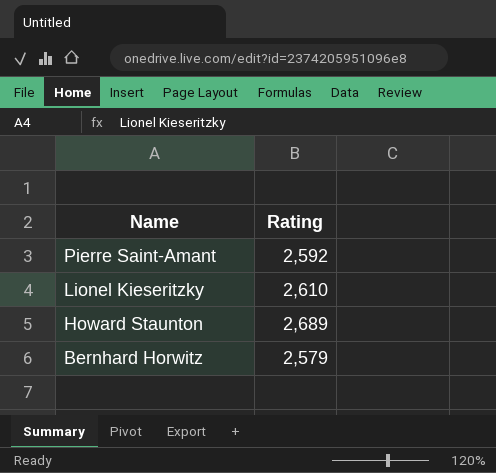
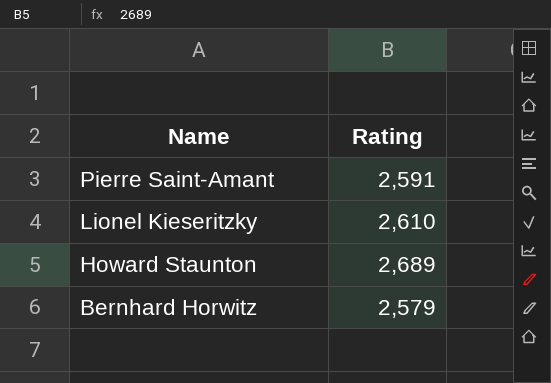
Pierre Saint-Amant | Rating: 2,592 -> 2,591

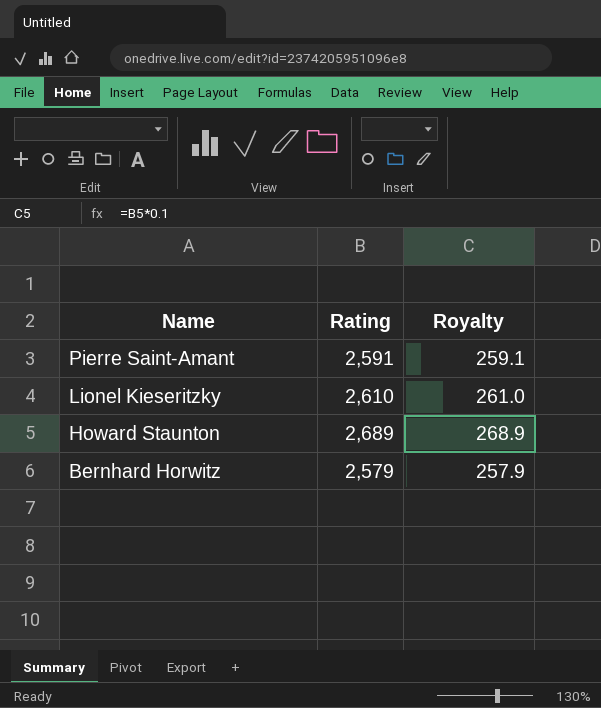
column Royalty | formula: none -> [Rating] * 0.1

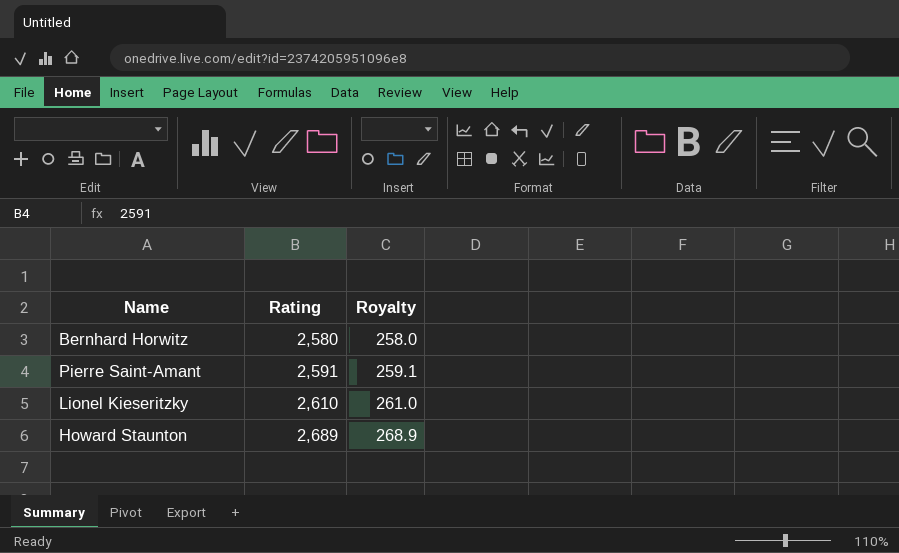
row order: Name descending -> Rating ascending
Bernhard Horwitz | Rating: 2,579 -> 2,580
Bernhard Horwitz | Royalty: 257.9 -> 258.0

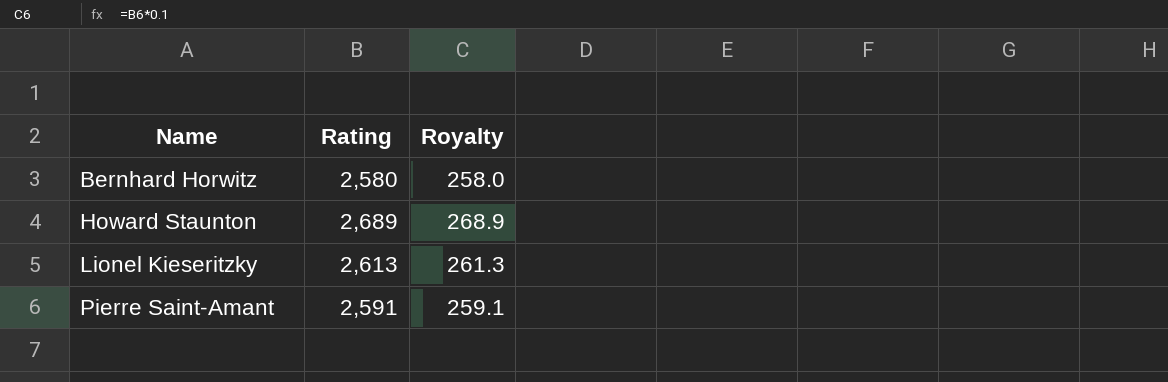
row order: Rating ascending -> Name ascending
Lionel Kieseritzky | Rating: 2,610 -> 2,613
Lionel Kieseritzky | Royalty: 261.0 -> 261.3

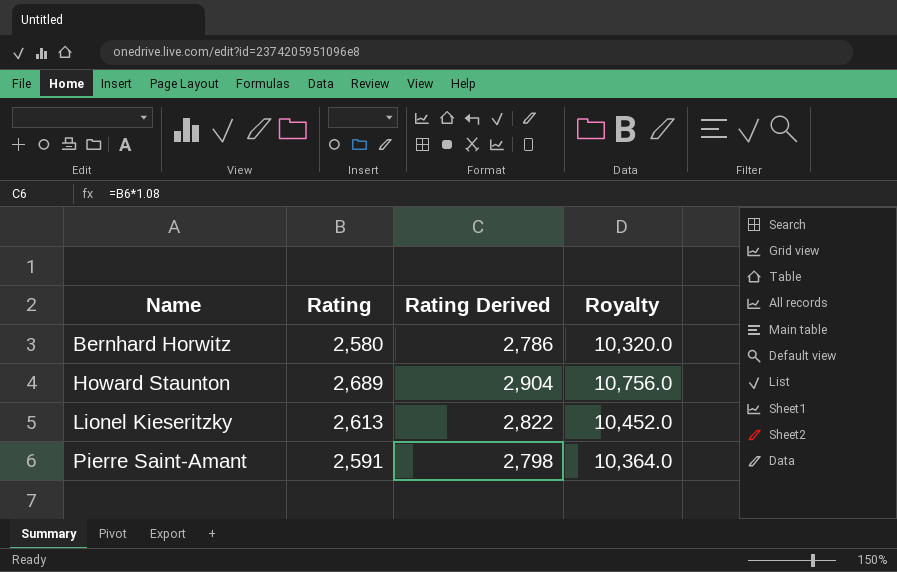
column Rating Derived | formula: none -> [Rating] * 1.08
column Royalty | formula: [Rating] * 0.1 -> [Rating] * 4

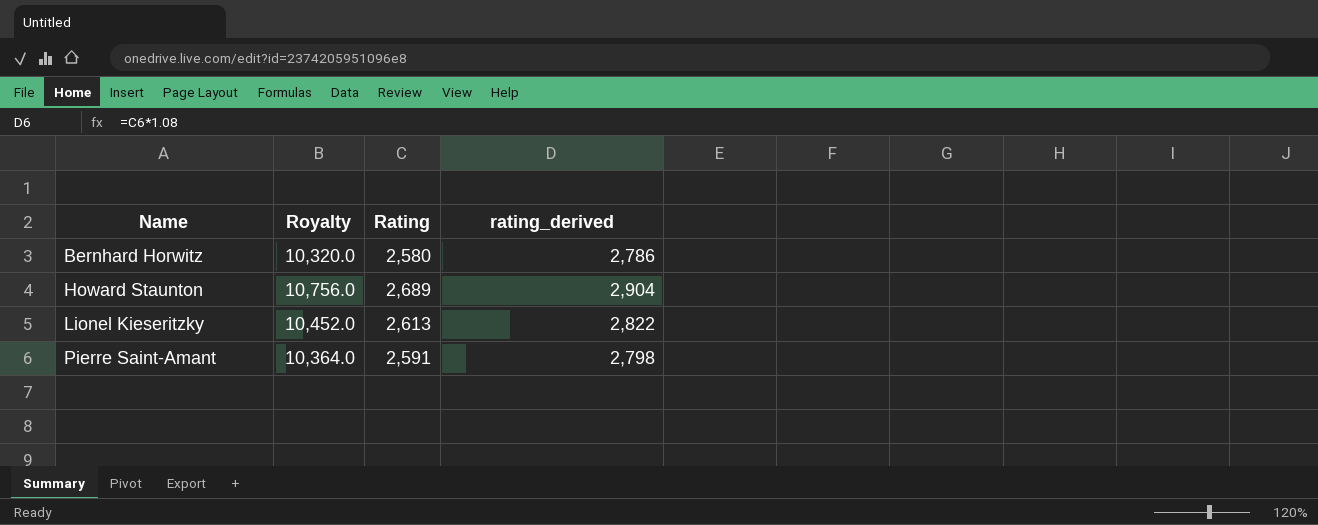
column Royalty | position: 4 -> 2
column name: Rating Derived -> rating_derived

